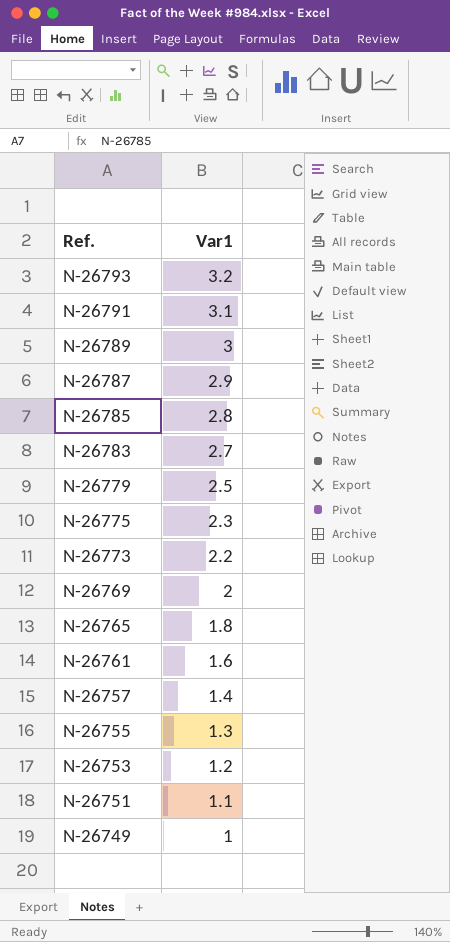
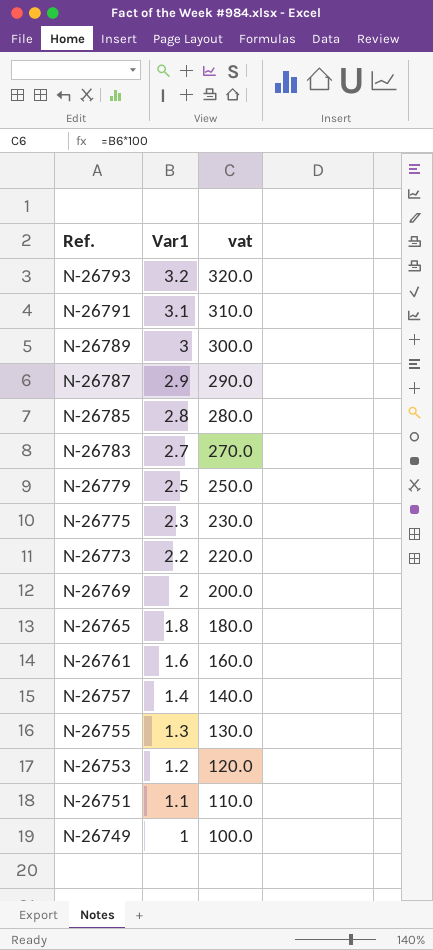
column vat | formula: none -> [Var1] * 100

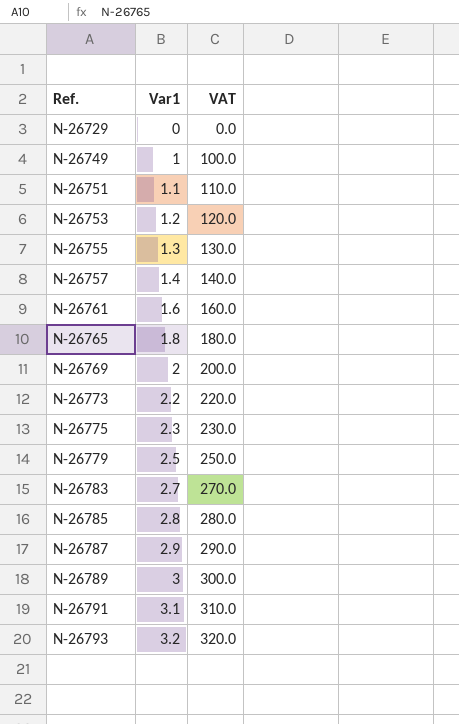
row order: Ref. descending -> Ref. ascending
column name: vat -> VAT
row N-26729: none -> 0 | 0.0

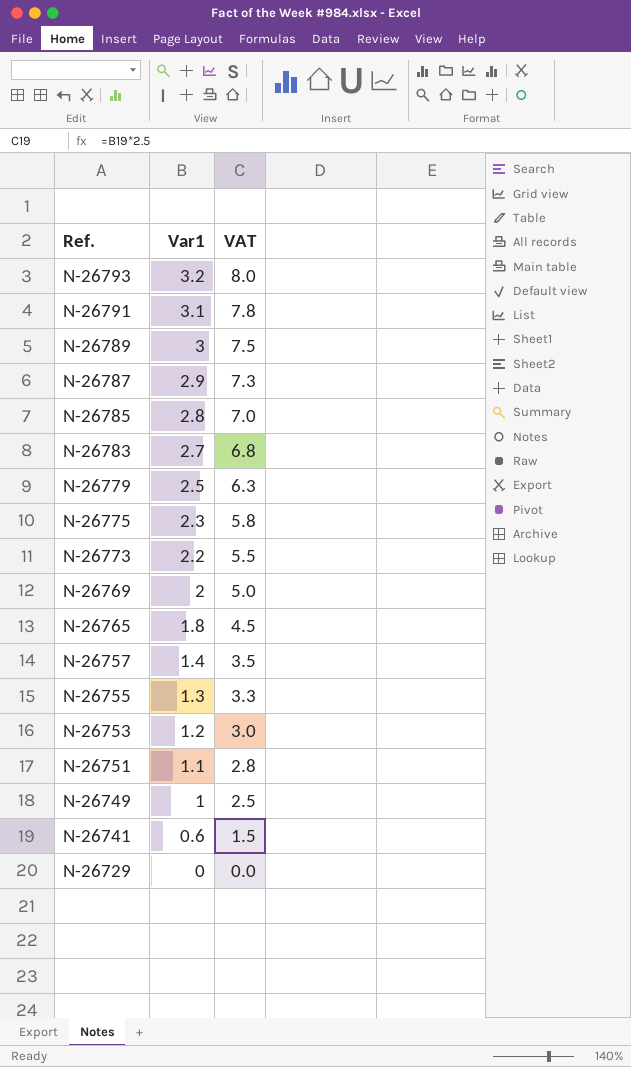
row order: Ref. ascending -> Ref. descending
column VAT | formula: [Var1] * 100 -> [Var1] * 2.5
row N-26761: 1.6 | 160.0 -> none
row N-26741: none -> 0.6 | 1.5

